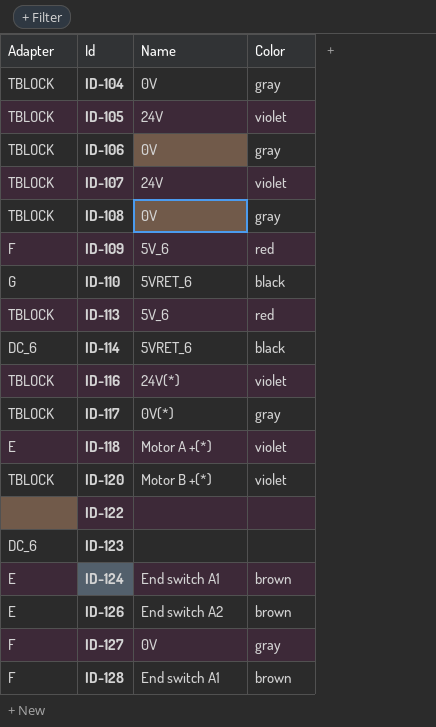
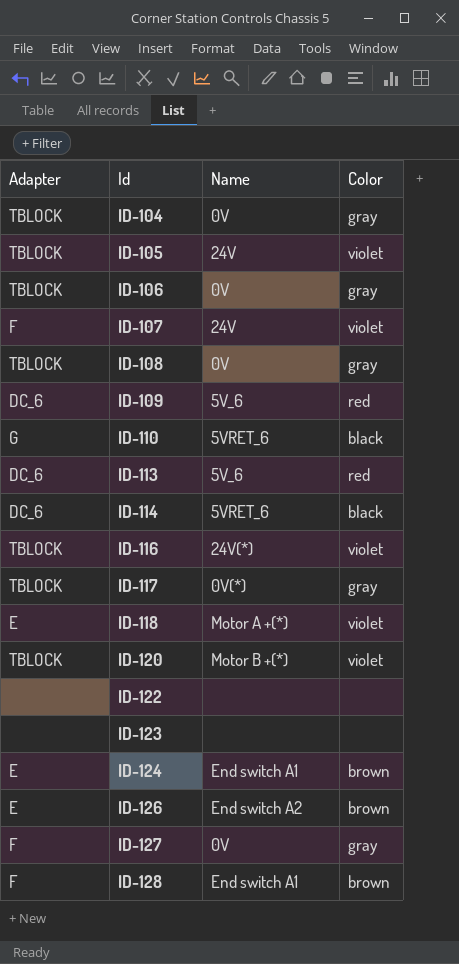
ID-107 | Adapter: TBLOCK -> F
ID-109 | Adapter: F -> DC_6
ID-113 | Adapter: TBLOCK -> DC_6
ID-123 | Adapter: DC_6 -> none

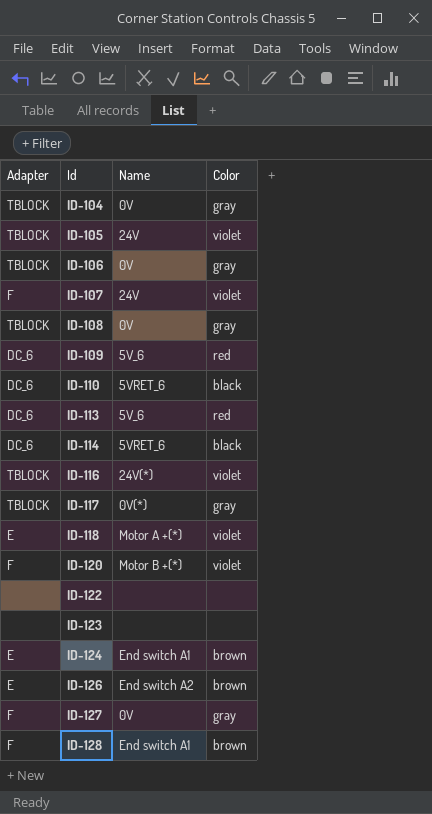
ID-110 | Adapter: G -> DC_6
ID-120 | Adapter: TBLOCK -> F

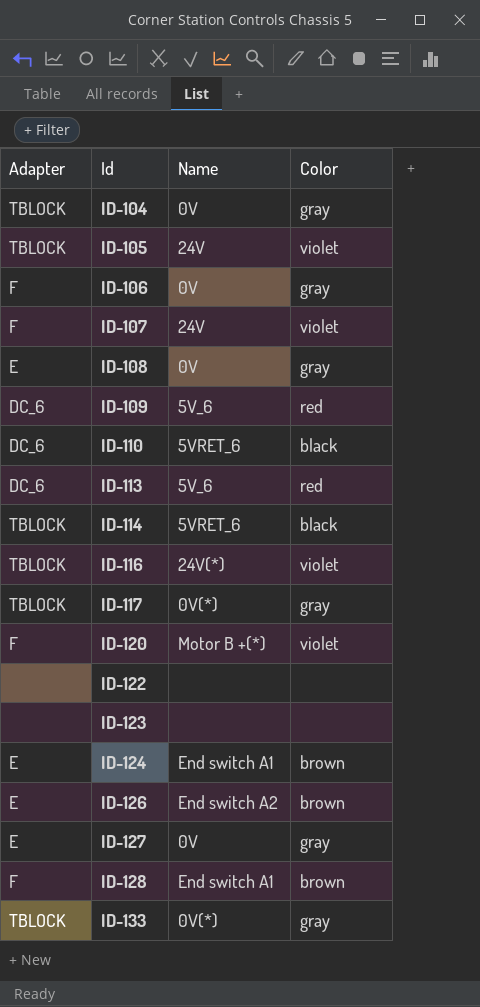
row ID-118: E | Motor A +(*) | violet -> none
ID-106 | Adapter: TBLOCK -> F
ID-108 | Adapter: TBLOCK -> E
ID-114 | Adapter: DC_6 -> TBLOCK
ID-127 | Adapter: F -> E
row ID-133: none -> TBLOCK | 0V(*) | gray

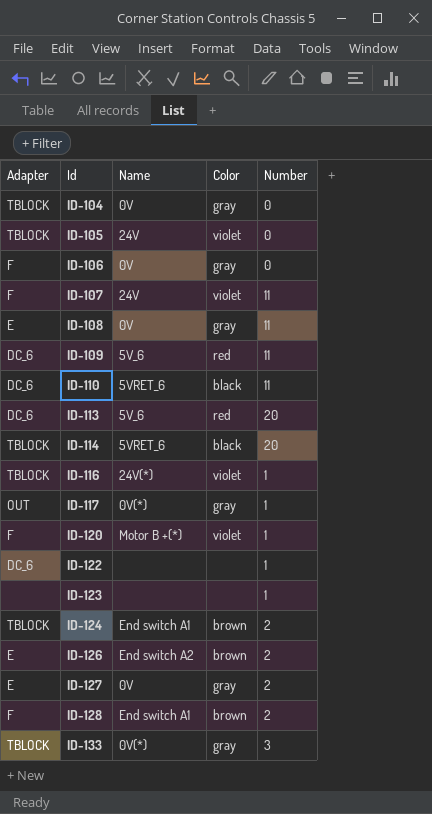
column Number | position: none -> 5
ID-117 | Adapter: TBLOCK -> OUT
ID-122 | Adapter: none -> DC_6
ID-124 | Adapter: E -> TBLOCK

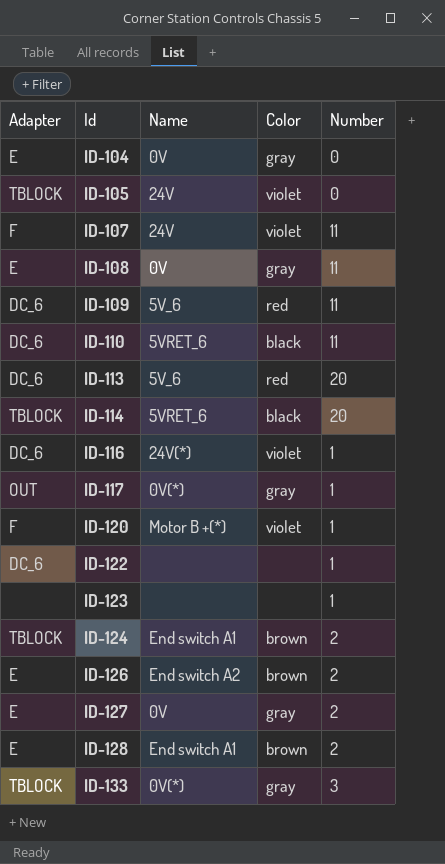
row ID-106: F | 0V | gray | 0 -> none
ID-104 | Adapter: TBLOCK -> E
ID-116 | Adapter: TBLOCK -> DC_6
ID-128 | Adapter: F -> E

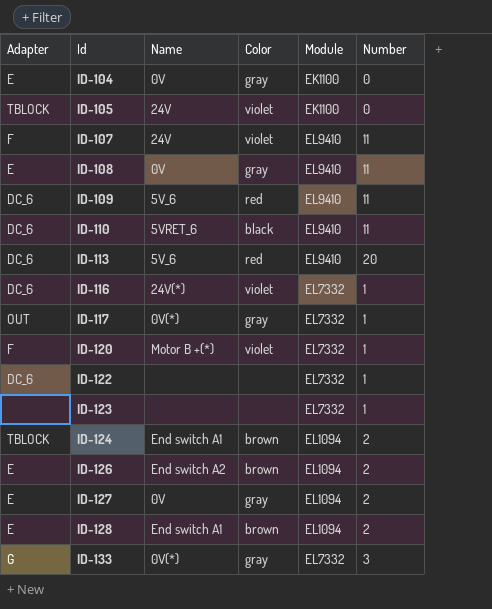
column Module | position: none -> 5
row ID-114: TBLOCK | 5VRET_6 | black | 20 -> none
ID-133 | Adapter: TBLOCK -> G

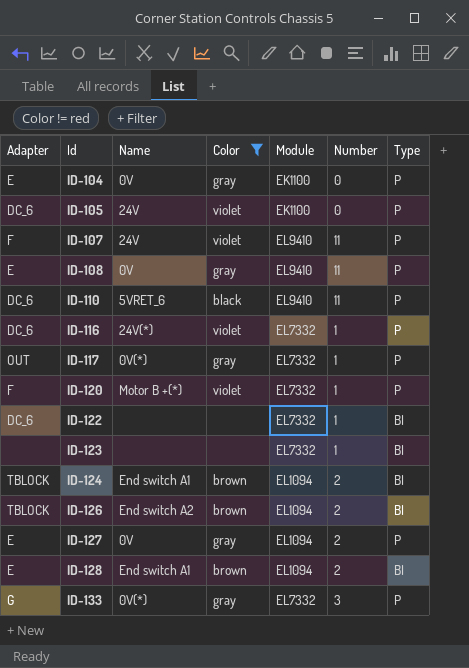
filter: none -> Color != red
column Type | position: none -> 7
ID-105 | Adapter: TBLOCK -> DC_6
ID-126 | Adapter: E -> TBLOCK

